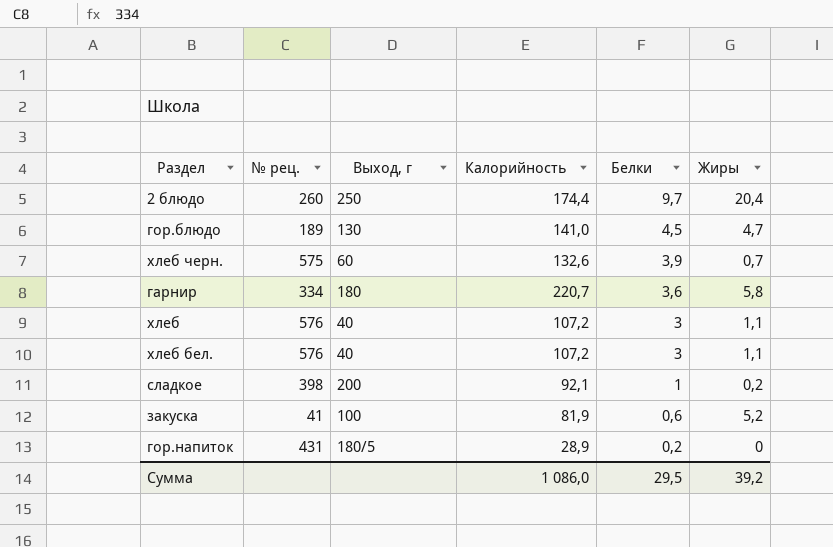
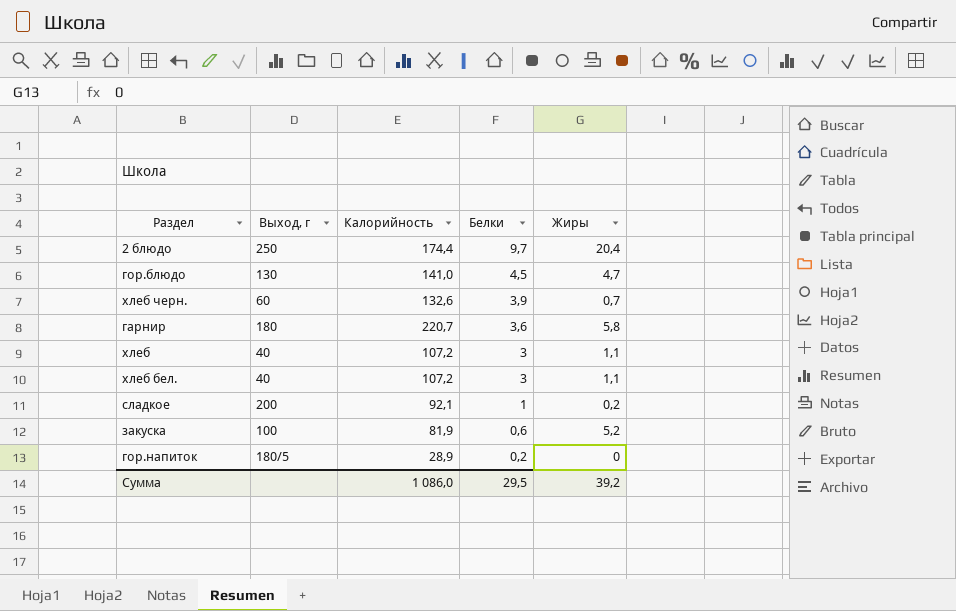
column № рец. | position: 2 -> none

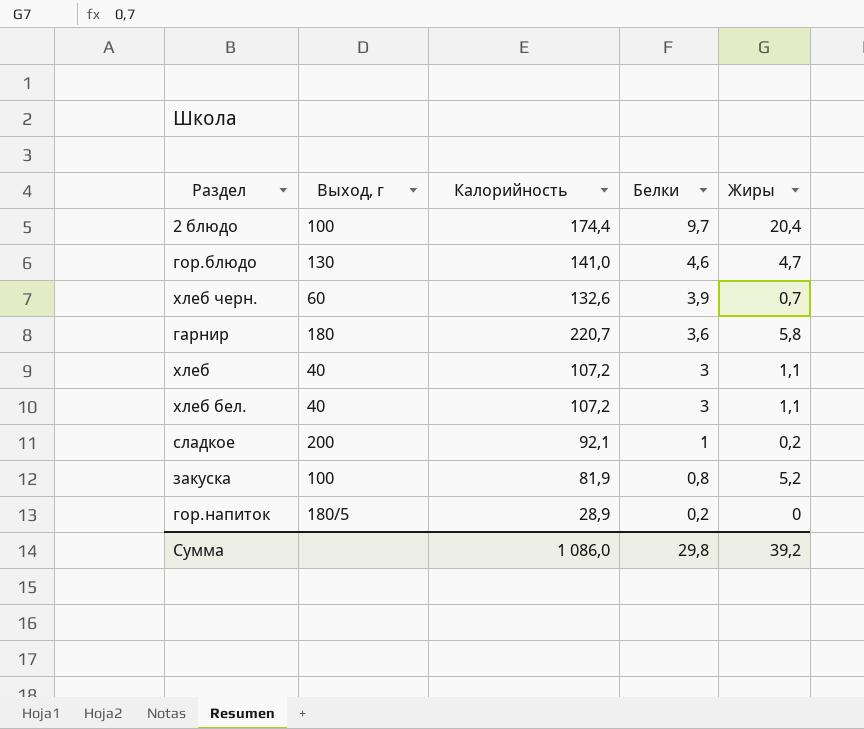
2 блюдо | Выход, г: 250 -> 100
гор.блюдо | Белки: 4,5 -> 4,6
закуска | Белки: 0,6 -> 0,8
Сумма | Белки: 29,5 -> 29,8

